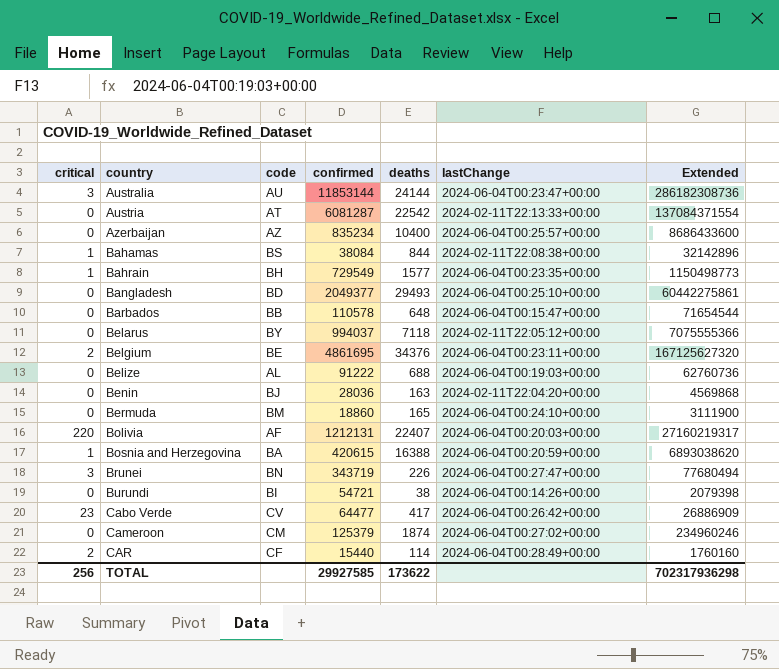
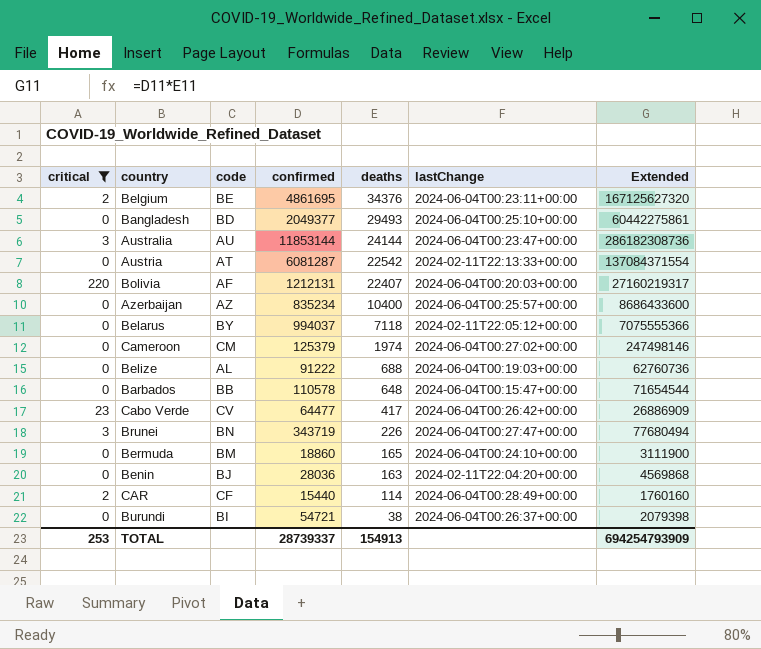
filter: none -> critical != 1
row order: country ascending -> deaths descending
Cameroon | deaths: 1874 -> 1974
Cameroon | Extended: 234960246 -> 247498146
Burundi | lastChange: 2024-06-04T00:14:26+00:00 -> 2024-06-04T00:26:37+00:00
TOTAL | critical: 256 -> 253
TOTAL | confirmed: 29927585 -> 28739337
TOTAL | deaths: 173622 -> 154913
TOTAL | Extended: 702317936298 -> 694254793909

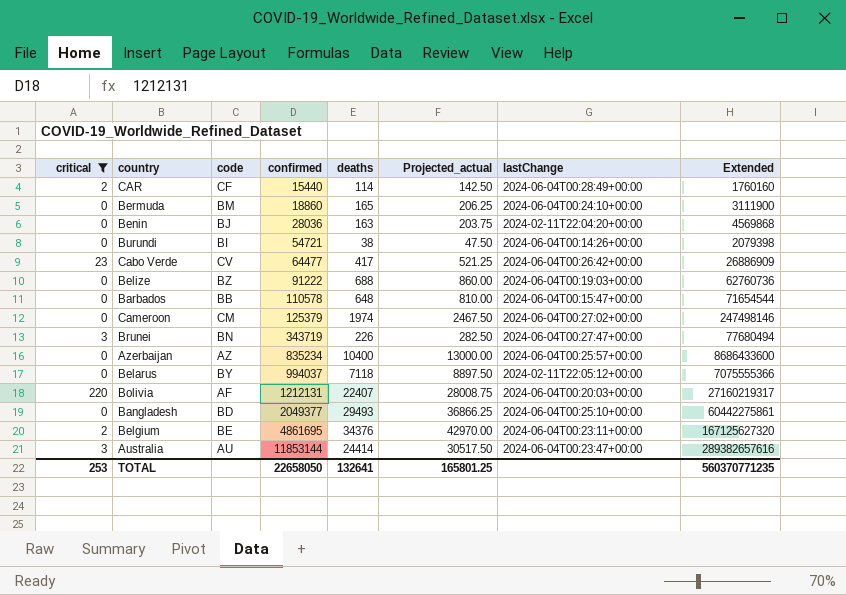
row order: deaths descending -> confirmed ascending
column Projected_actual | formula: none -> [deaths] * 1.25
row Austria: 0 | AT | 6081287 | 22542 | 2024-02-11T22:13:33+00:00 | 137084371554 -> none
Burundi | lastChange: 2024-06-04T00:26:37+00:00 -> 2024-06-04T00:14:26+00:00
Belize | code: AL -> BZ
Australia | deaths: 24144 -> 24414
Australia | Extended: 286182308736 -> 289382657616
TOTAL | confirmed: 28739337 -> 22658050
TOTAL | deaths: 154913 -> 132641
TOTAL | Extended: 694254793909 -> 560370771235

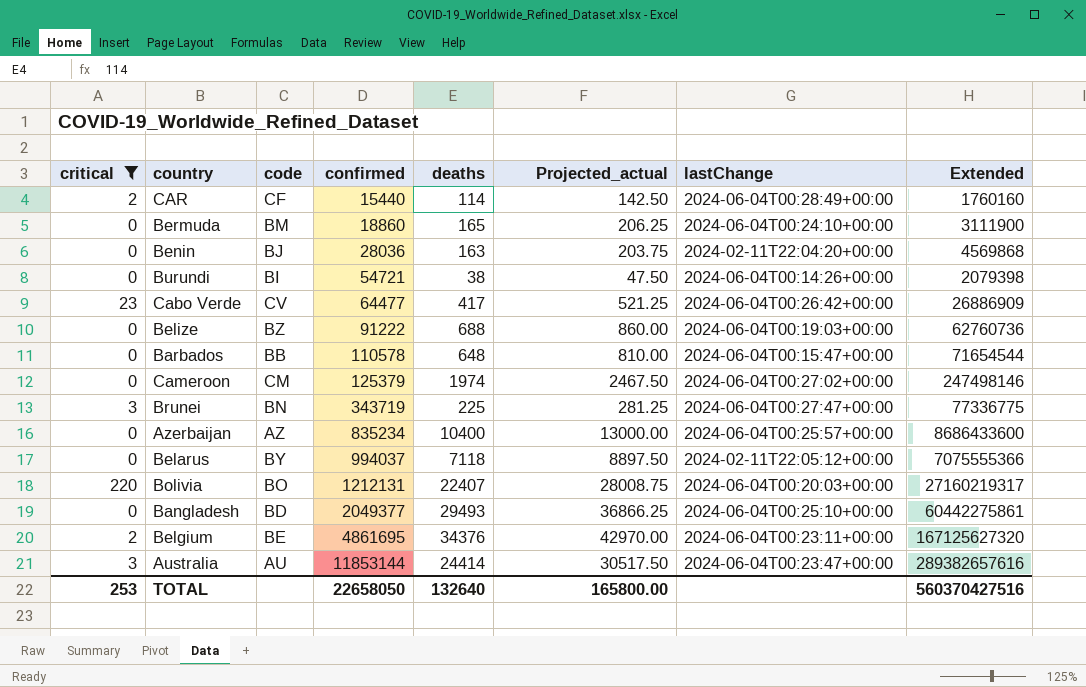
Brunei | deaths: 226 -> 225
Brunei | Projected_actual: 282.50 -> 281.25
Brunei | Extended: 77680494 -> 77336775
Bolivia | code: AF -> BO
TOTAL | deaths: 132641 -> 132640
TOTAL | Projected_actual: 165801.25 -> 165800.00
TOTAL | Extended: 560370771235 -> 560370427516

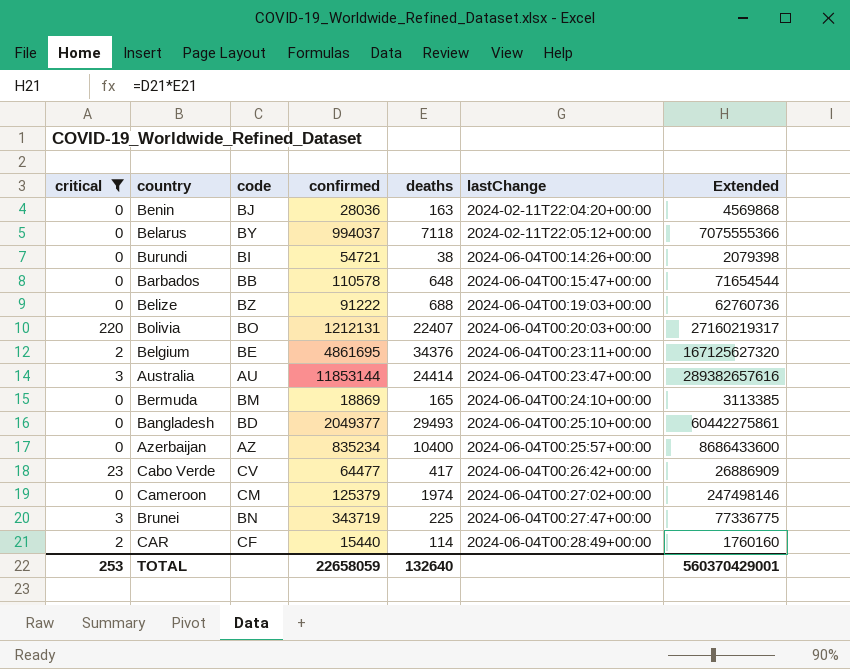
row order: confirmed ascending -> lastChange ascending
column Projected_actual | formula: [deaths] * 1.25 -> none
Bermuda | confirmed: 18860 -> 18869
Bermuda | Extended: 3111900 -> 3113385
TOTAL | confirmed: 22658050 -> 22658059
TOTAL | Extended: 560370427516 -> 560370429001

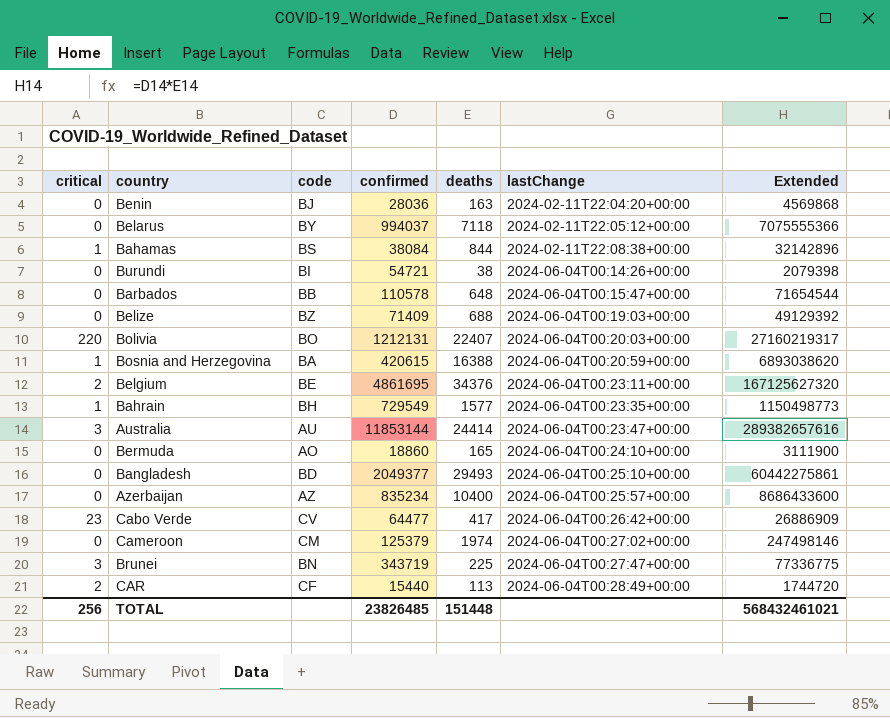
filter: critical != 1 -> none
Belize | confirmed: 91222 -> 71409
Belize | Extended: 62760736 -> 49129392
Bermuda | code: BM -> AO
Bermuda | confirmed: 18869 -> 18860
Bermuda | Extended: 3113385 -> 3111900
CAR | deaths: 114 -> 113
CAR | Extended: 1760160 -> 1744720
TOTAL | critical: 253 -> 256
TOTAL | confirmed: 22658059 -> 23826485
TOTAL | deaths: 132640 -> 151448
TOTAL | Extended: 560370429001 -> 568432461021

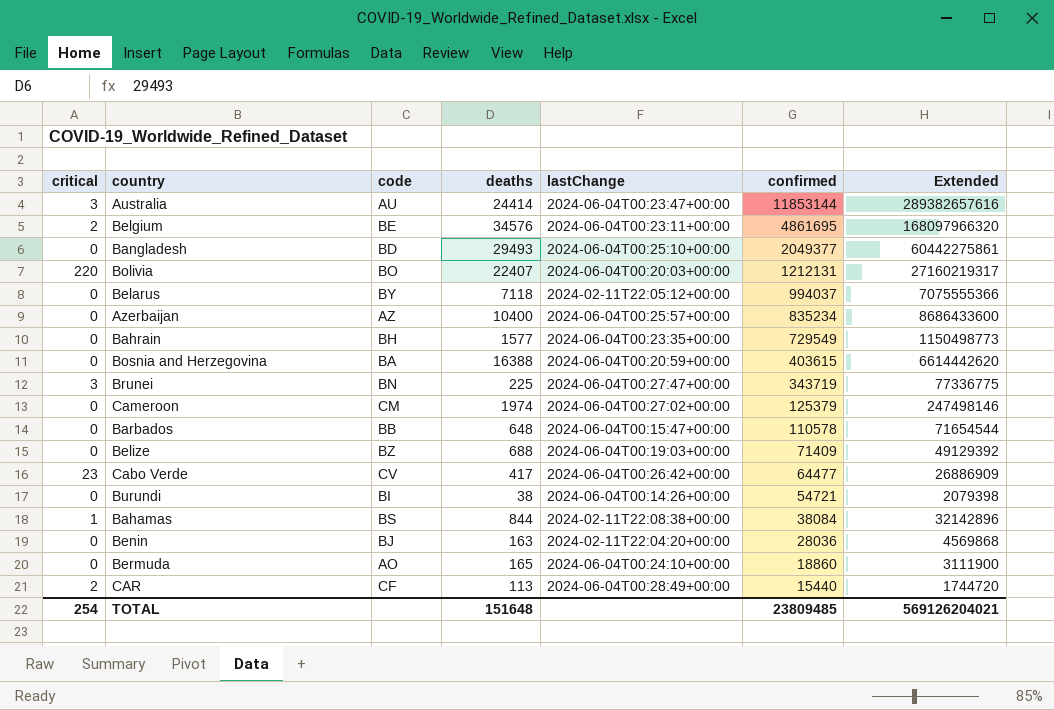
row order: lastChange ascending -> confirmed descending
column confirmed | position: 4 -> 6
Belgium | deaths: 34376 -> 34576
Belgium | Extended: 167125627320 -> 168097966320
Bahrain | critical: 1 -> 0
Bosnia and Herzegovina | critical: 1 -> 0
Bosnia and Herzegovina | confirmed: 420615 -> 403615
Bosnia and Herzegovina | Extended: 6893038620 -> 6614442620
TOTAL | critical: 256 -> 254
TOTAL | deaths: 151448 -> 151648
TOTAL | confirmed: 23826485 -> 23809485
TOTAL | Extended: 568432461021 -> 569126204021

